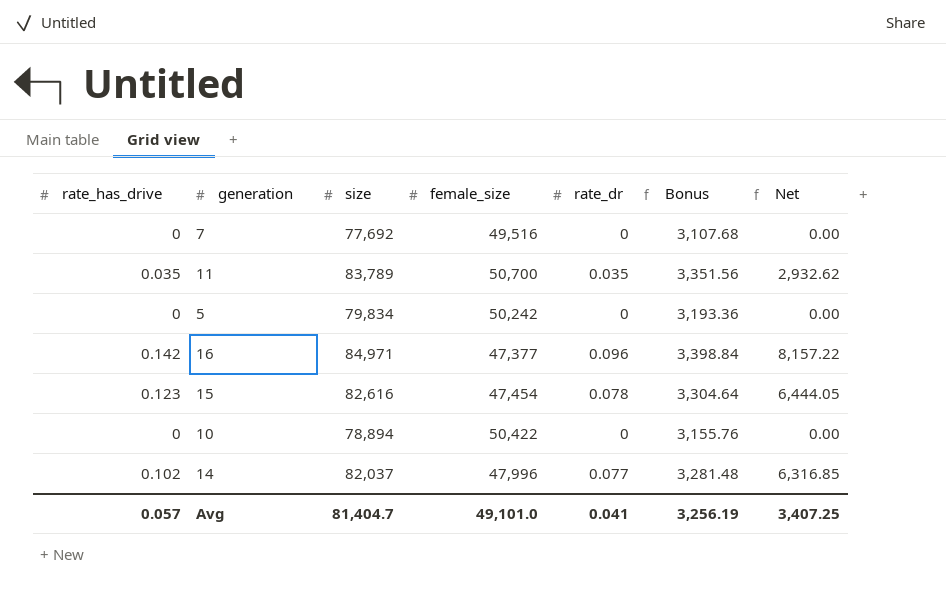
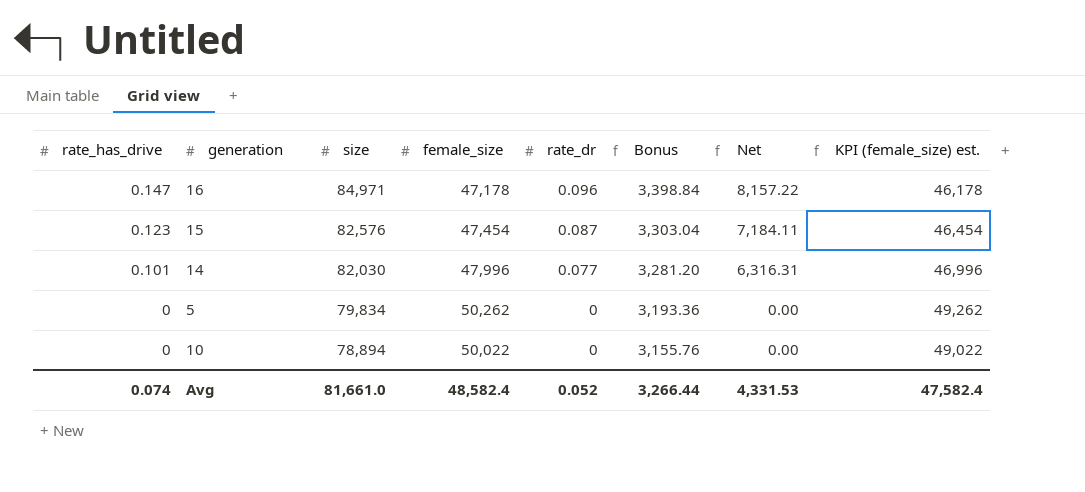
row order: none -> rate_has_drive descending
column KPI (female_size) est. | formula: none -> [female_size] - 1000
row 7: 0 | 77,692 | 49,516 | 0 | 3,107.68 | 0.00 -> none
row 11: 0.035 | 83,789 | 50,700 | 0.035 | 3,351.56 | 2,932.62 -> none
16 | rate_has_drive: 0.142 -> 0.147
16 | female_size: 47,377 -> 47,178
15 | size: 82,616 -> 82,576
15 | rate_dr: 0.078 -> 0.087
15 | Bonus: 3,304.64 -> 3,303.04
15 | Net: 6,444.05 -> 7,184.11
14 | rate_has_drive: 0.102 -> 0.101
14 | size: 82,037 -> 82,030
14 | Bonus: 3,281.48 -> 3,281.20
14 | Net: 6,316.85 -> 6,316.31
5 | female_size: 50,242 -> 50,262
10 | female_size: 50,422 -> 50,022
Avg | rate_has_drive: 0.057 -> 0.074
Avg | size: 81,404.7 -> 81,661.0
Avg | female_size: 49,101.0 -> 48,582.4
Avg | rate_dr: 0.041 -> 0.052
Avg | Bonus: 3,256.19 -> 3,266.44
Avg | Net: 3,407.25 -> 4,331.53

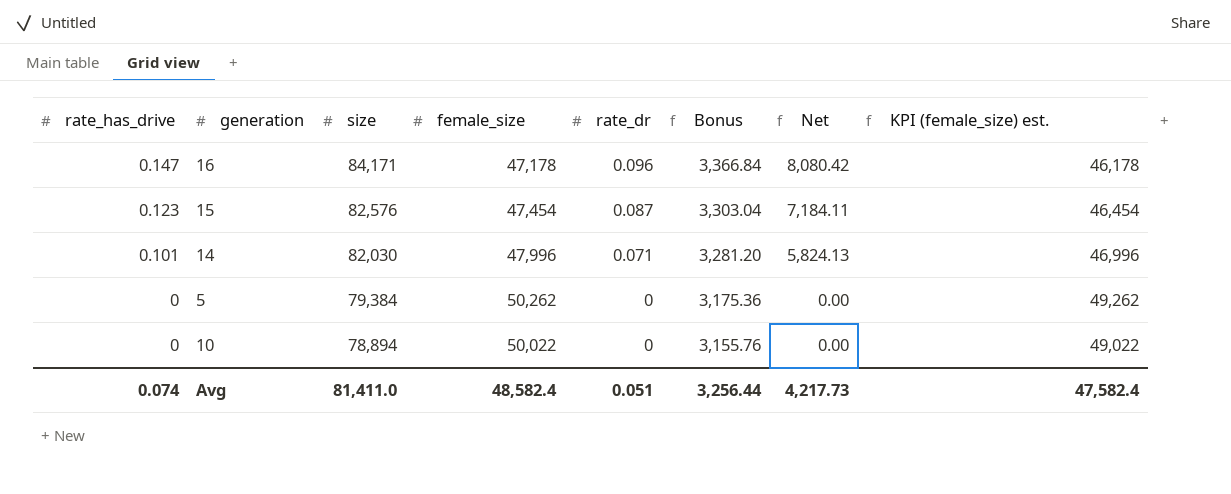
16 | size: 84,971 -> 84,171
16 | Bonus: 3,398.84 -> 3,366.84
16 | Net: 8,157.22 -> 8,080.42
14 | rate_dr: 0.077 -> 0.071
14 | Net: 6,316.31 -> 5,824.13
5 | size: 79,834 -> 79,384
5 | Bonus: 3,193.36 -> 3,175.36
Avg | size: 81,661.0 -> 81,411.0
Avg | rate_dr: 0.052 -> 0.051
Avg | Bonus: 3,266.44 -> 3,256.44
Avg | Net: 4,331.53 -> 4,217.73

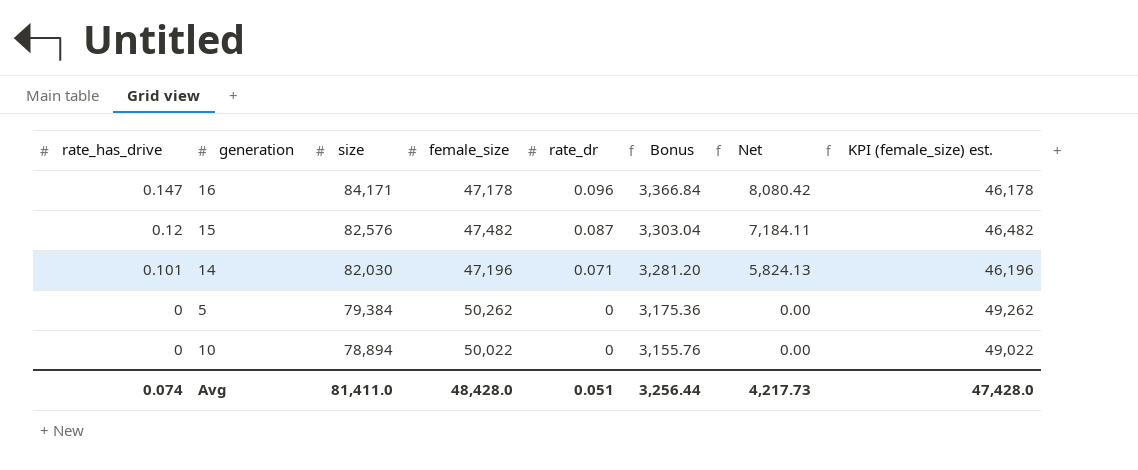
15 | rate_has_drive: 0.123 -> 0.12
15 | female_size: 47,454 -> 47,482
15 | KPI (female_size) est.: 46,454 -> 46,482
14 | female_size: 47,996 -> 47,196
14 | KPI (female_size) est.: 46,996 -> 46,196
Avg | female_size: 48,582.4 -> 48,428.0
Avg | KPI (female_size) est.: 47,582.4 -> 47,428.0

